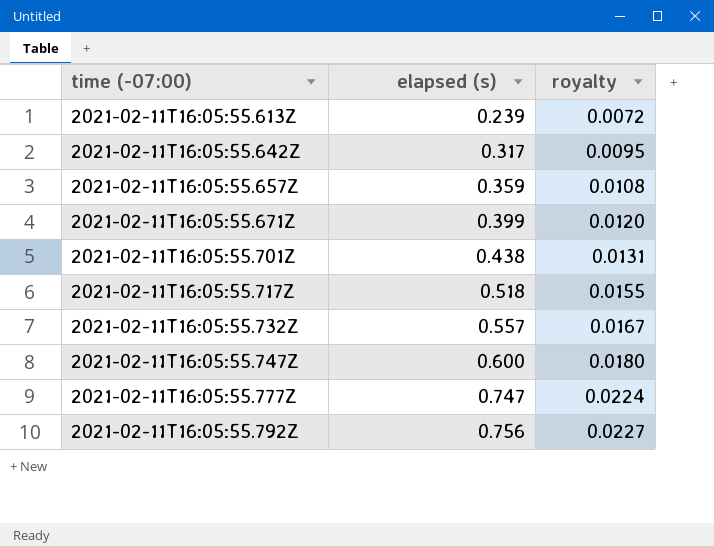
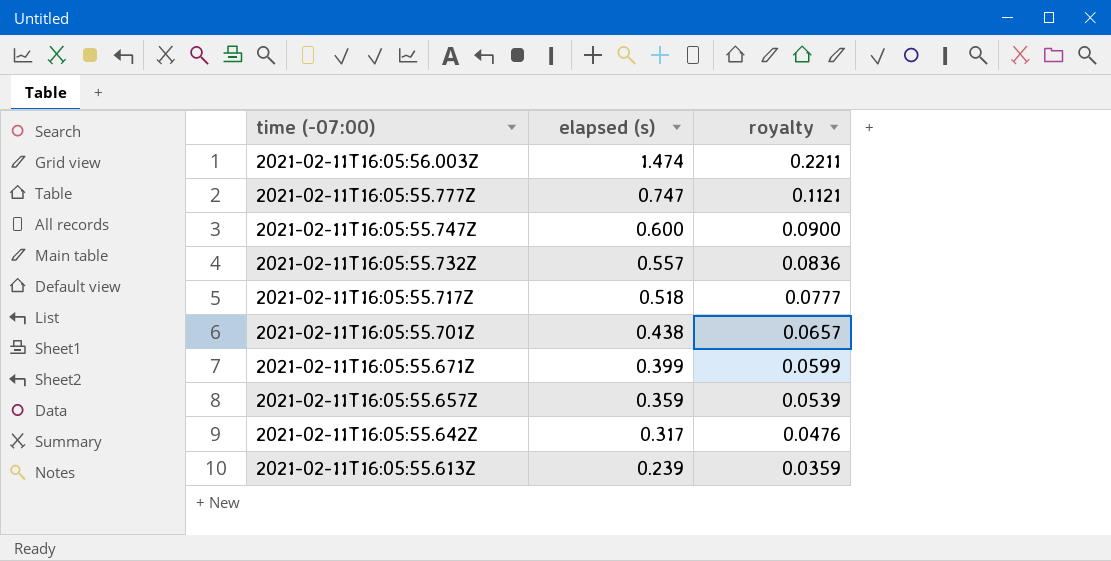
row order: time (-07:00) ascending -> time (-07:00) descending
column royalty | formula: [elapsed (s)] * 0.03 -> [elapsed (s)] * 0.15
row 2021-02-11T16:05:55.792Z: 0.756 | 0.0227 -> none
row 2021-02-11T16:05:56.003Z: none -> 1.474 | 0.2211

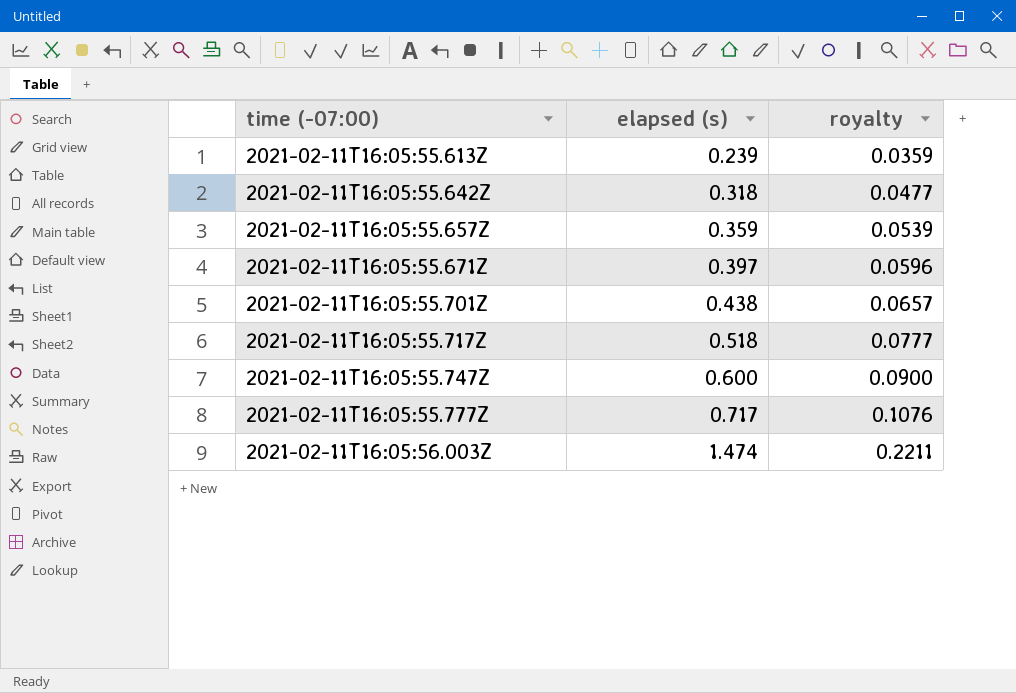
row order: time (-07:00) descending -> time (-07:00) ascending
row 2021-02-11T16:05:55.732Z: 0.557 | 0.0836 -> none
2021-02-11T16:05:55.642Z | elapsed (s): 0.317 -> 0.318
2021-02-11T16:05:55.642Z | royalty: 0.0476 -> 0.0477
2021-02-11T16:05:55.671Z | elapsed (s): 0.399 -> 0.397
2021-02-11T16:05:55.671Z | royalty: 0.0599 -> 0.0596
2021-02-11T16:05:55.777Z | elapsed (s): 0.747 -> 0.717
2021-02-11T16:05:55.777Z | royalty: 0.1121 -> 0.1076

